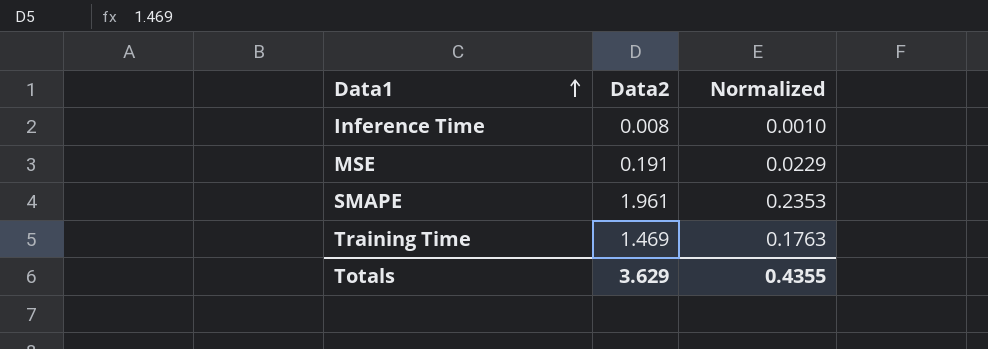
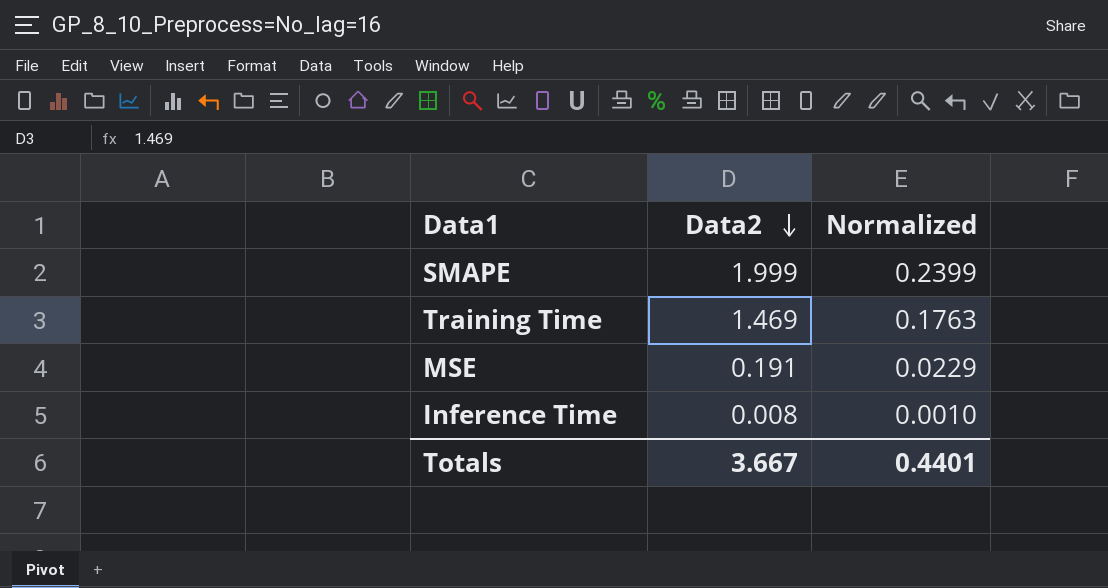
row order: Data1 ascending -> Data2 descending
SMAPE | Data2: 1.961 -> 1.999
SMAPE | Normalized: 0.2353 -> 0.2399
Totals | Data2: 3.629 -> 3.667
Totals | Normalized: 0.4355 -> 0.4401

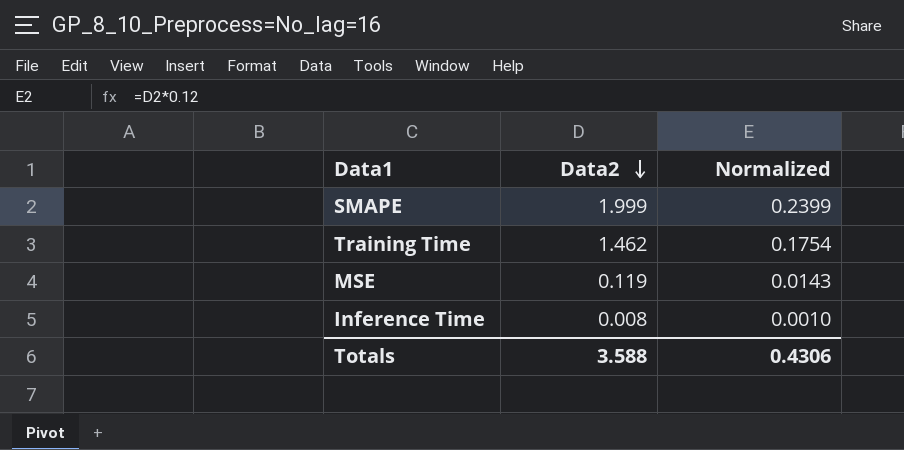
Training Time | Data2: 1.469 -> 1.462
Training Time | Normalized: 0.1763 -> 0.1754
MSE | Data2: 0.191 -> 0.119
MSE | Normalized: 0.0229 -> 0.0143
Totals | Data2: 3.667 -> 3.588
Totals | Normalized: 0.4401 -> 0.4306

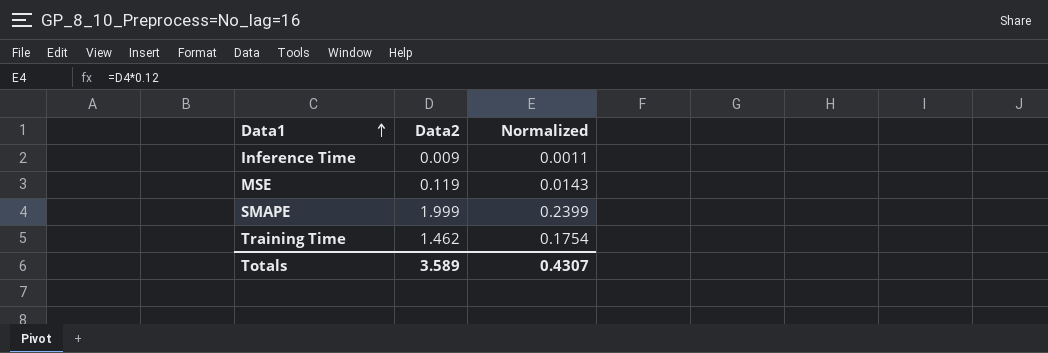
row order: Data2 descending -> Data1 ascending
Inference Time | Data2: 0.008 -> 0.009
Inference Time | Normalized: 0.0010 -> 0.0011
Totals | Data2: 3.588 -> 3.589
Totals | Normalized: 0.4306 -> 0.4307

